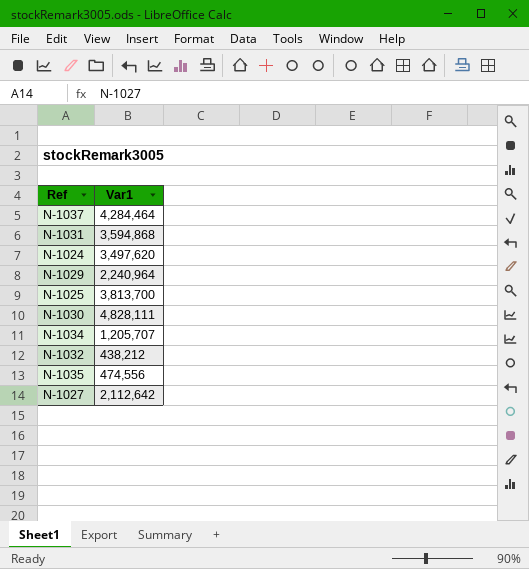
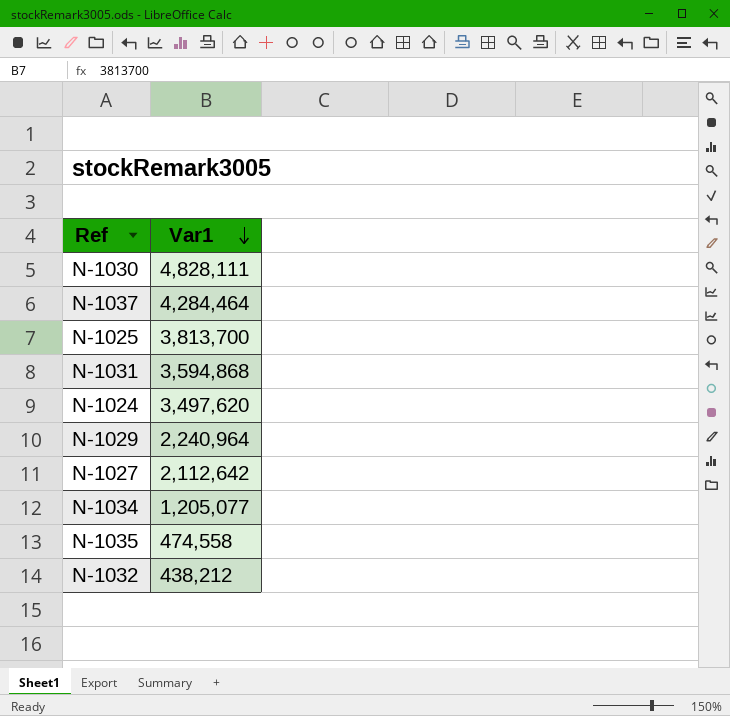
row order: none -> Var1 descending
N-1034 | Var1: 1,205,707 -> 1,205,077
N-1035 | Var1: 474,556 -> 474,558

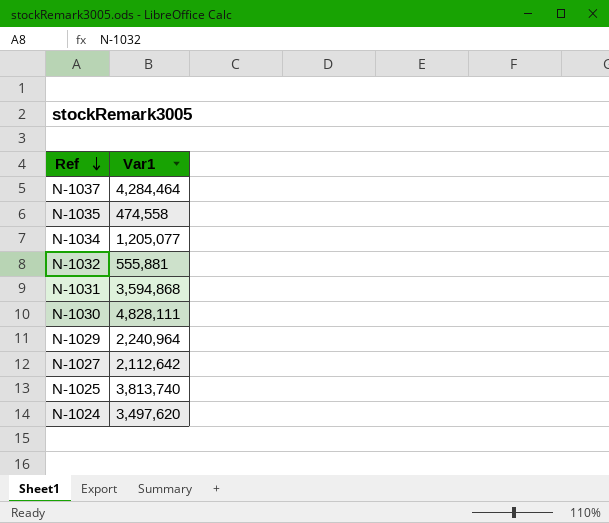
row order: Var1 descending -> Ref descending
N-1032 | Var1: 438,212 -> 555,881
N-1025 | Var1: 3,813,700 -> 3,813,740

